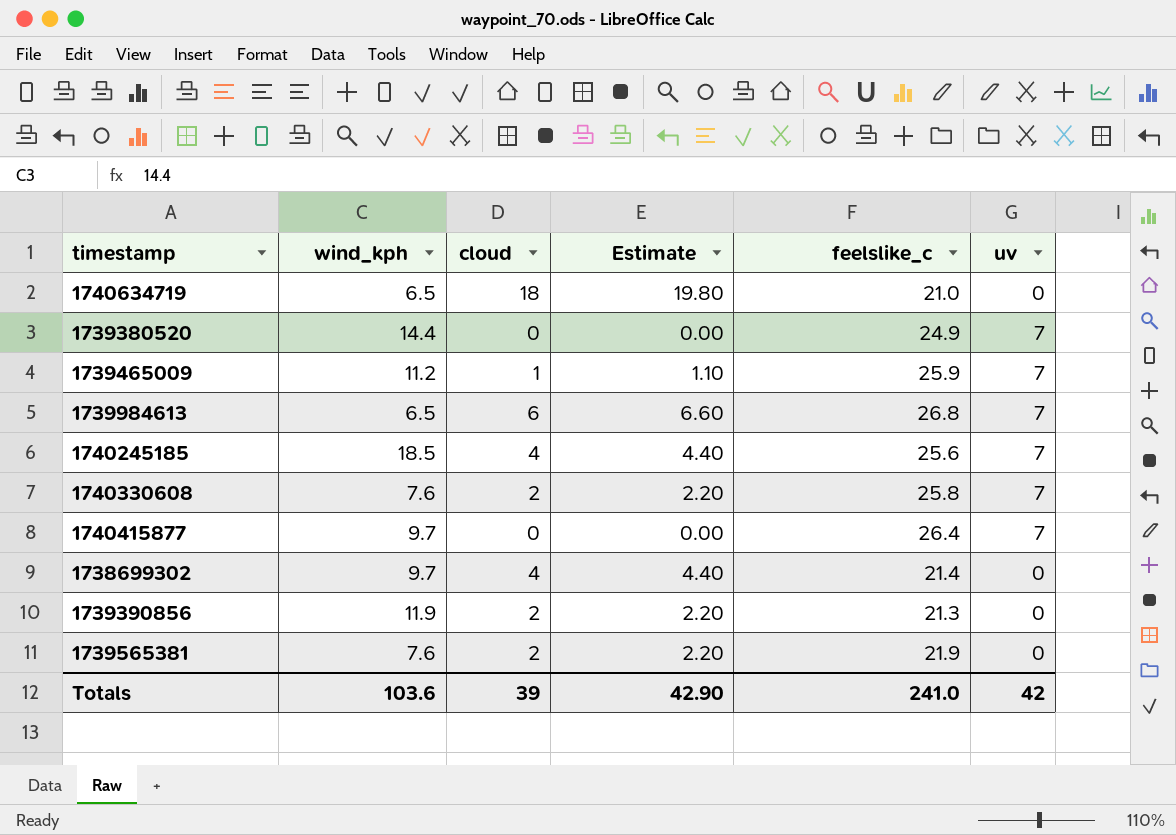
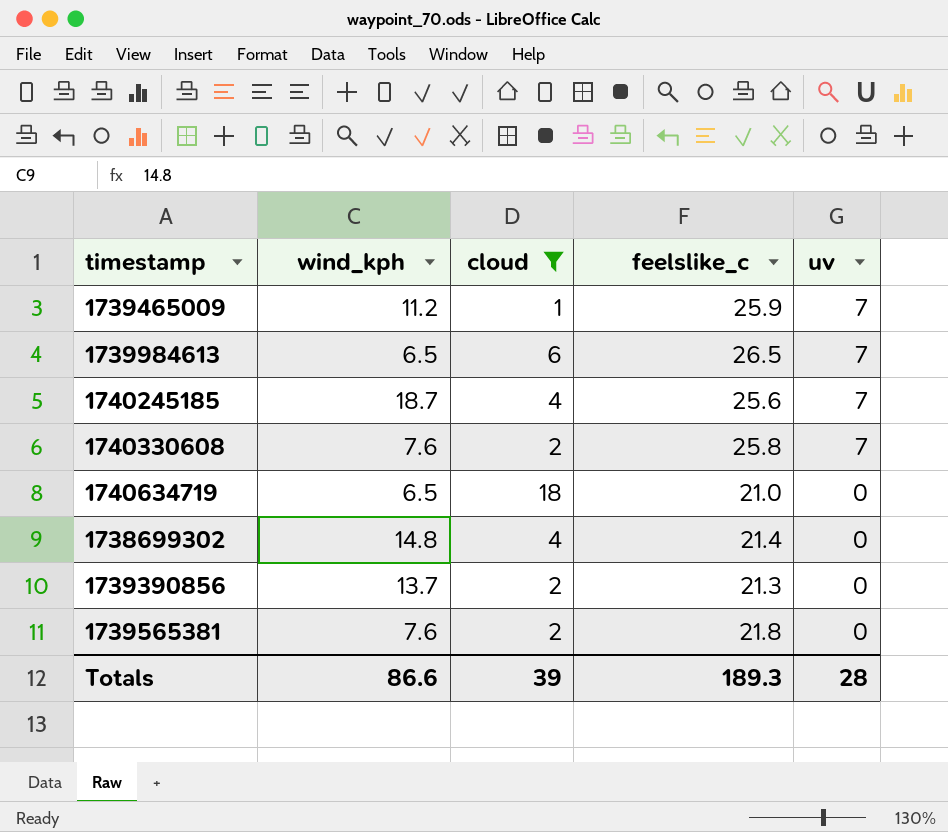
filter: none -> cloud != 0
row order: none -> uv descending
column Estimate | formula: [cloud] * 1.1 -> none
1739984613 | feelslike_c: 26.8 -> 26.5
1740245185 | wind_kph: 18.5 -> 18.7
1738699302 | wind_kph: 9.7 -> 14.8
1739390856 | wind_kph: 11.9 -> 13.7
1739565381 | feelslike_c: 21.9 -> 21.8
Totals | wind_kph: 103.6 -> 86.6
Totals | feelslike_c: 241.0 -> 189.3
Totals | uv: 42 -> 28

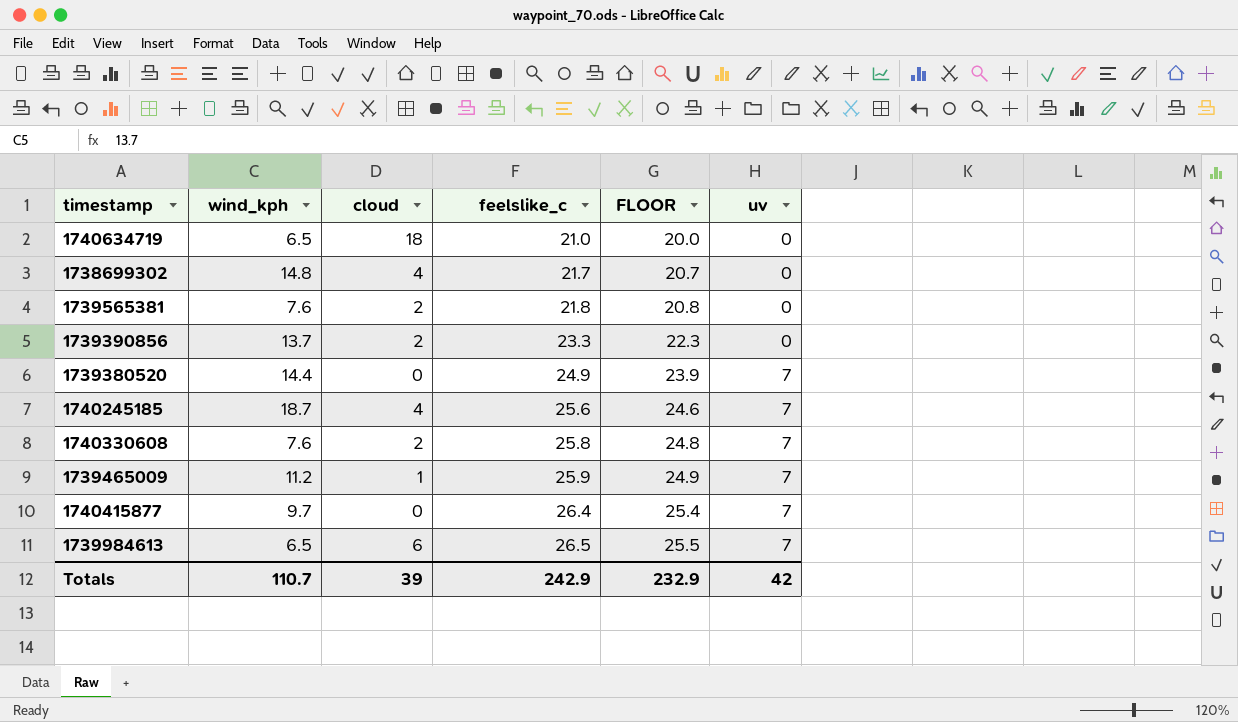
filter: cloud != 0 -> none
row order: uv descending -> feelslike_c ascending
column FLOOR | formula: none -> [feelslike_c] - 1
1738699302 | feelslike_c: 21.4 -> 21.7
1739390856 | feelslike_c: 21.3 -> 23.3
Totals | wind_kph: 86.6 -> 110.7
Totals | feelslike_c: 189.3 -> 242.9
Totals | uv: 28 -> 42

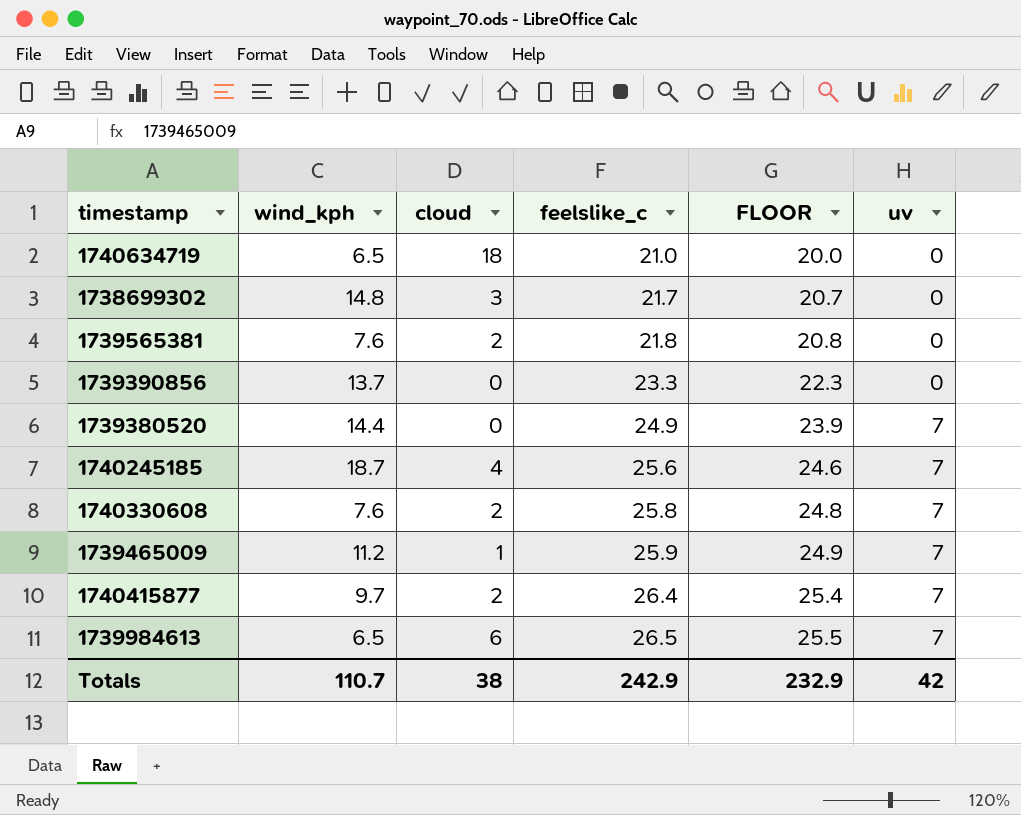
1738699302 | cloud: 4 -> 3
1739390856 | cloud: 2 -> 0
1740415877 | cloud: 0 -> 2
Totals | cloud: 39 -> 38

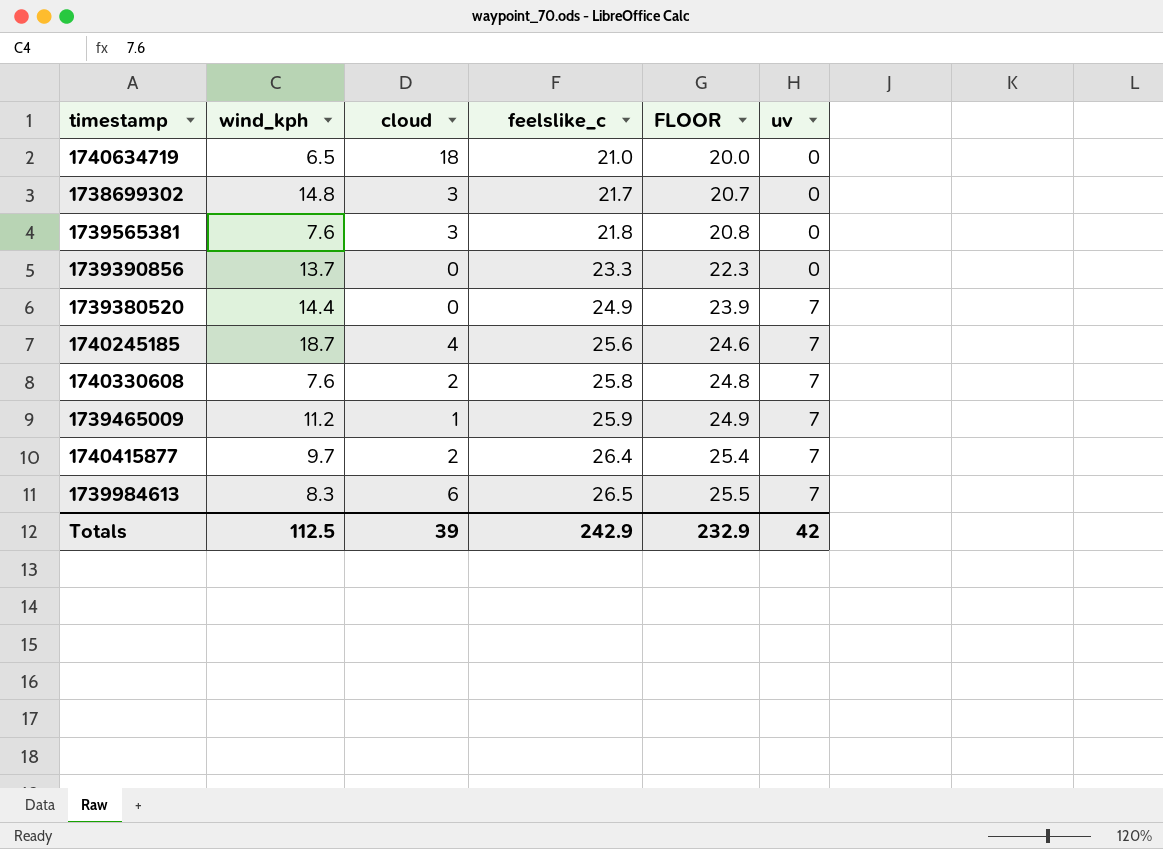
1739565381 | cloud: 2 -> 3
1739984613 | wind_kph: 6.5 -> 8.3
Totals | wind_kph: 110.7 -> 112.5
Totals | cloud: 38 -> 39

